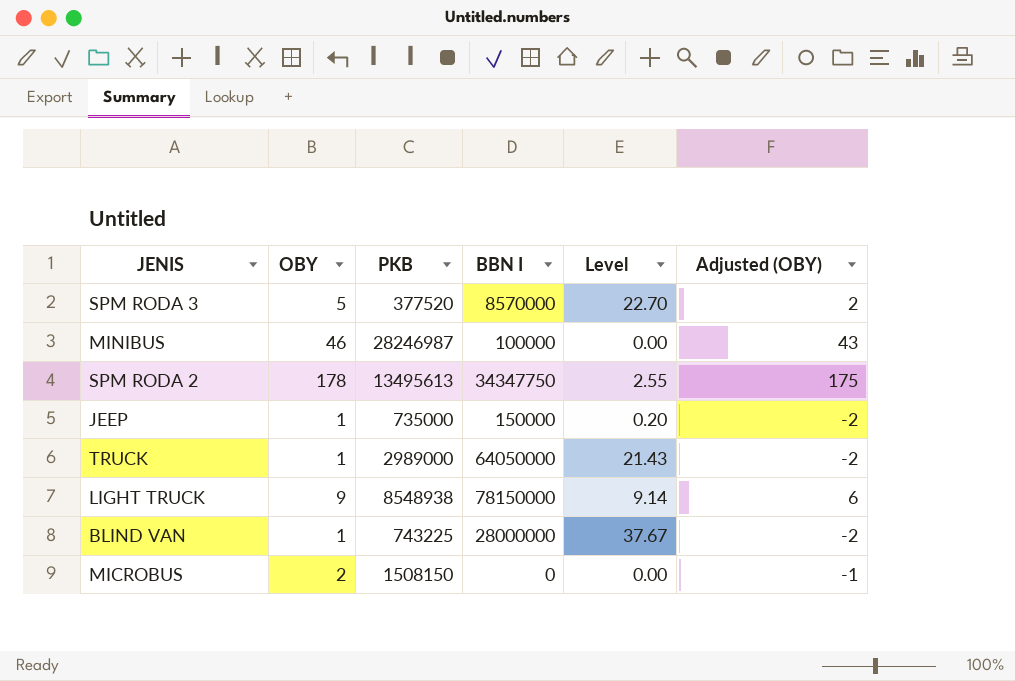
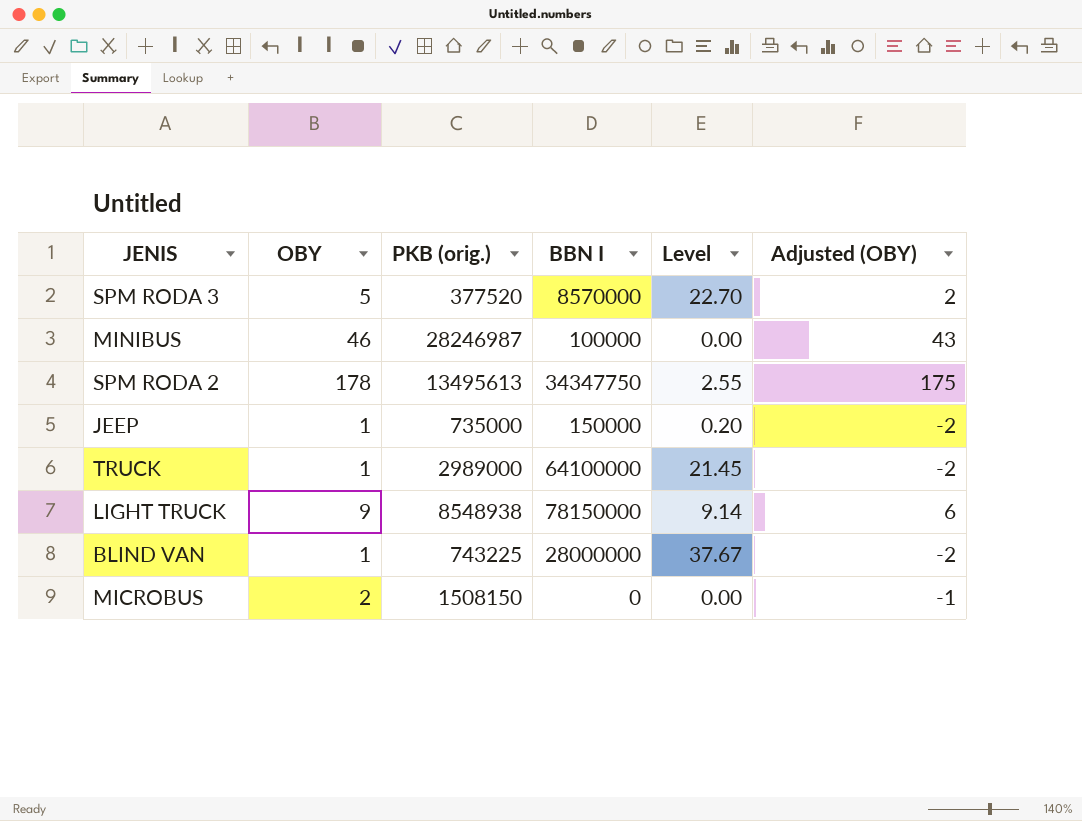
column name: PKB -> PKB (orig.)
TRUCK | BBN I: 64050000 -> 64100000
TRUCK | Level: 21.43 -> 21.45

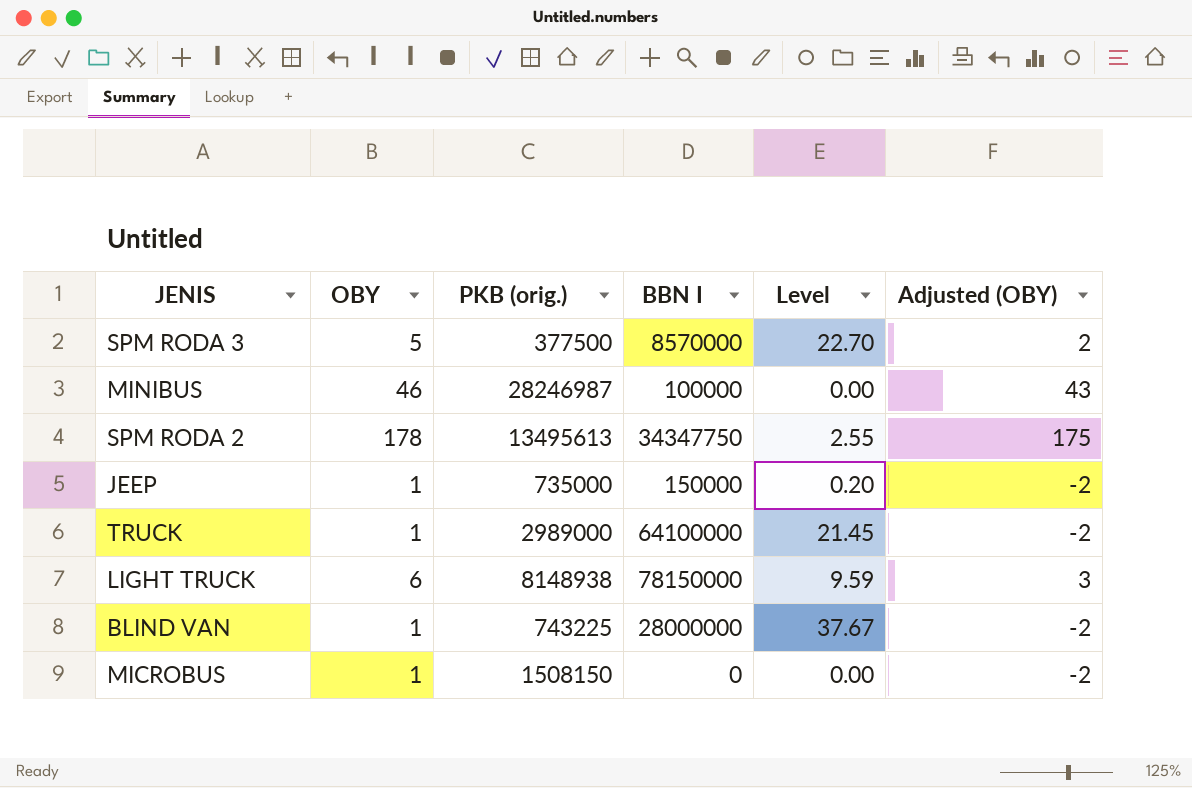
SPM RODA 3 | PKB (orig.): 377520 -> 377500
LIGHT TRUCK | OBY: 9 -> 6
LIGHT TRUCK | PKB (orig.): 8548938 -> 8148938
LIGHT TRUCK | Level: 9.14 -> 9.59
LIGHT TRUCK | Adjusted (OBY): 6 -> 3
MICROBUS | OBY: 2 -> 1
MICROBUS | Adjusted (OBY): -1 -> -2

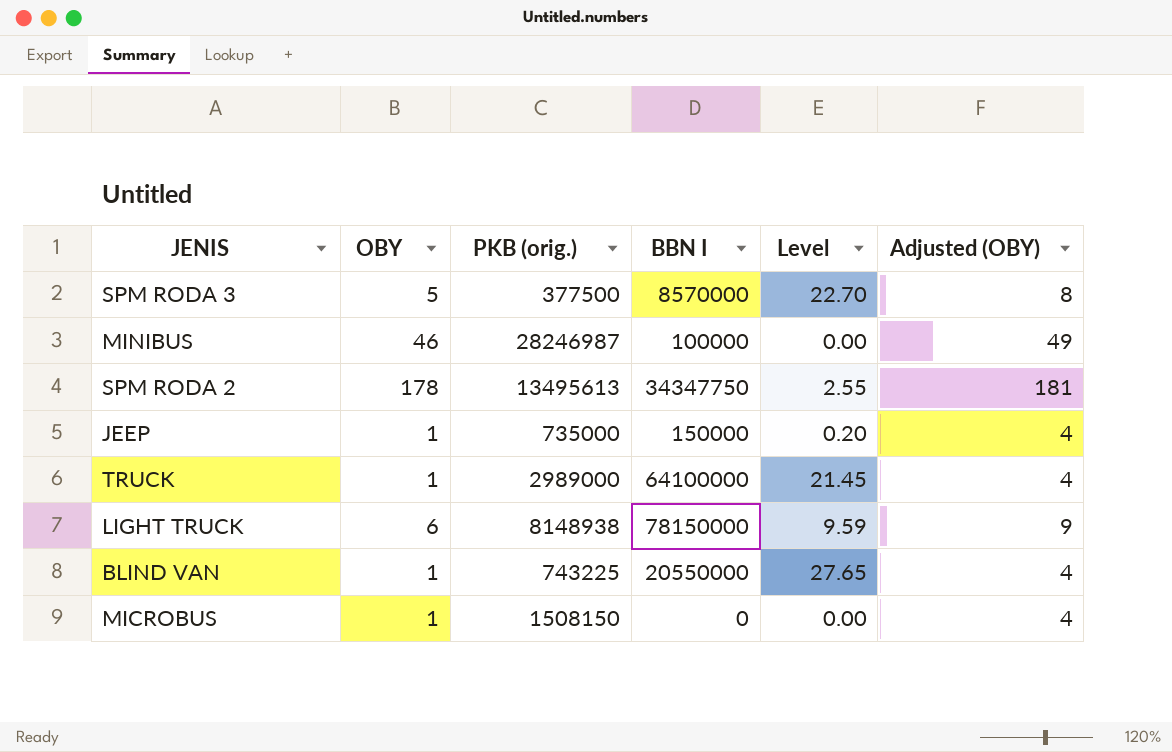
column Adjusted (OBY) | formula: [OBY] - 3 -> [OBY] + 3
BLIND VAN | BBN I: 28000000 -> 20550000
BLIND VAN | Level: 37.67 -> 27.65

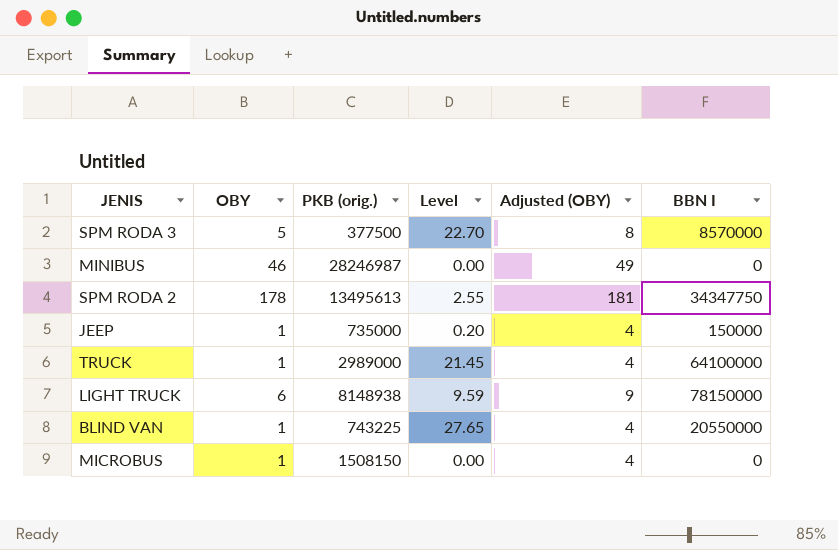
column BBN I | position: 4 -> 6
MINIBUS | BBN I: 100000 -> 0

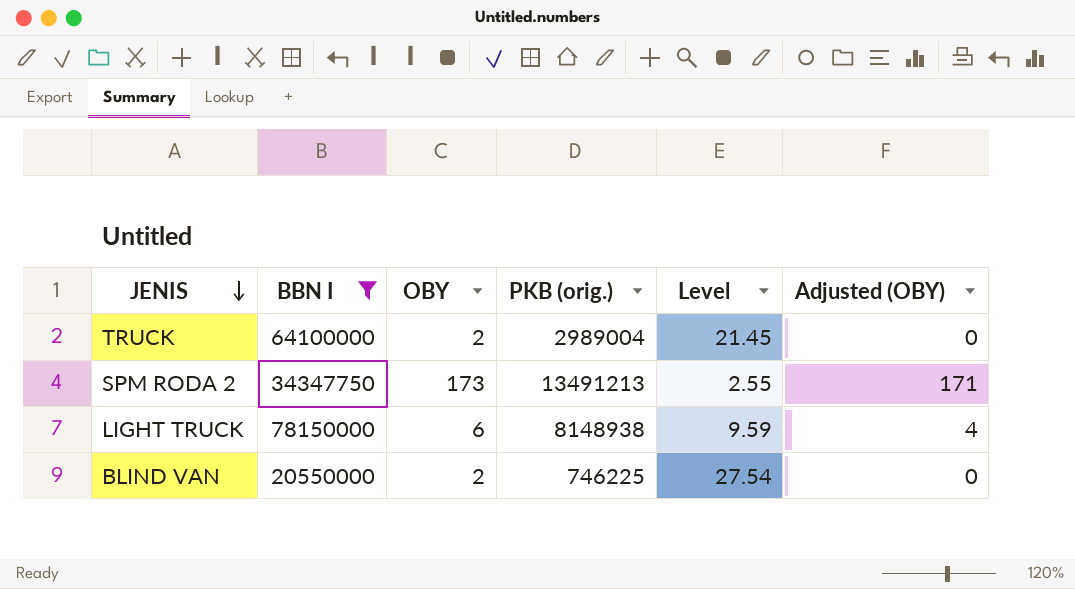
filter: none -> BBN I >= 20550000
row order: none -> JENIS descending
column BBN I | position: 6 -> 2
column Adjusted (OBY) | formula: [OBY] + 3 -> [OBY] - 2
TRUCK | OBY: 1 -> 2
TRUCK | PKB (orig.): 2989000 -> 2989004
SPM RODA 2 | OBY: 178 -> 173
SPM RODA 2 | PKB (orig.): 13495613 -> 13491213
BLIND VAN | OBY: 1 -> 2
BLIND VAN | PKB (orig.): 743225 -> 746225
BLIND VAN | Level: 27.65 -> 27.54

